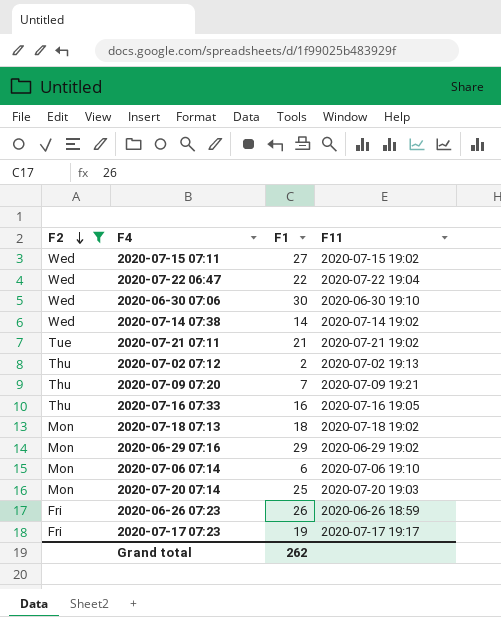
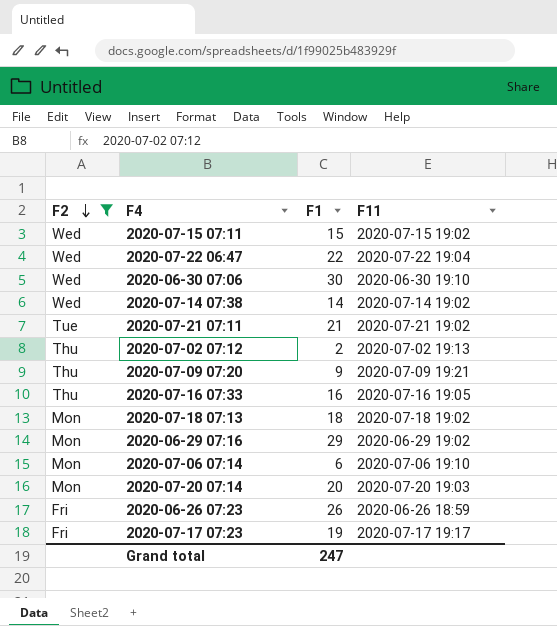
2020-07-15 07:11 | F1: 27 -> 15
2020-07-09 07:20 | F1: 7 -> 9
2020-07-20 07:14 | F1: 25 -> 20
Grand total | F1: 262 -> 247

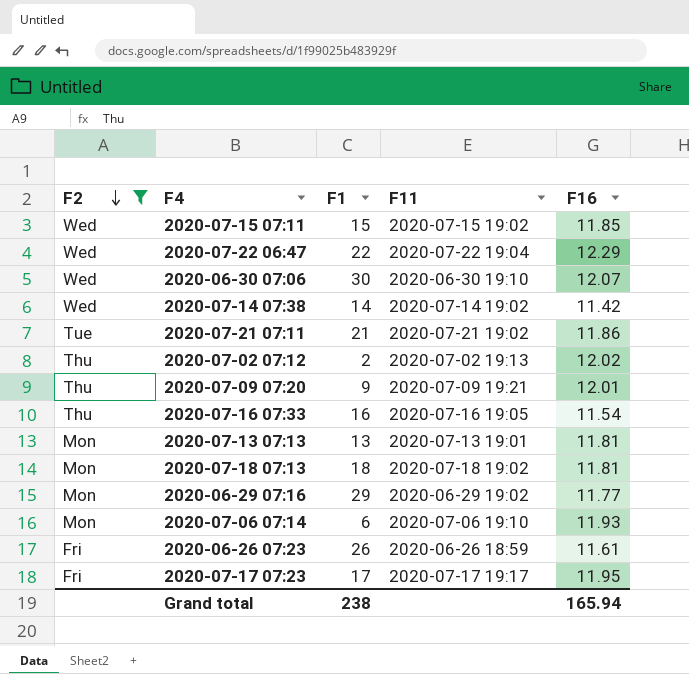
column F16 | position: none -> 5
row 2020-07-20 07:14: Mon | 20 | 2020-07-20 19:03 -> none
row 2020-07-13 07:13: none -> Mon | 13 | 2020-07-13 19:01 | 11.81
2020-07-17 07:23 | F1: 19 -> 17
Grand total | F1: 247 -> 238

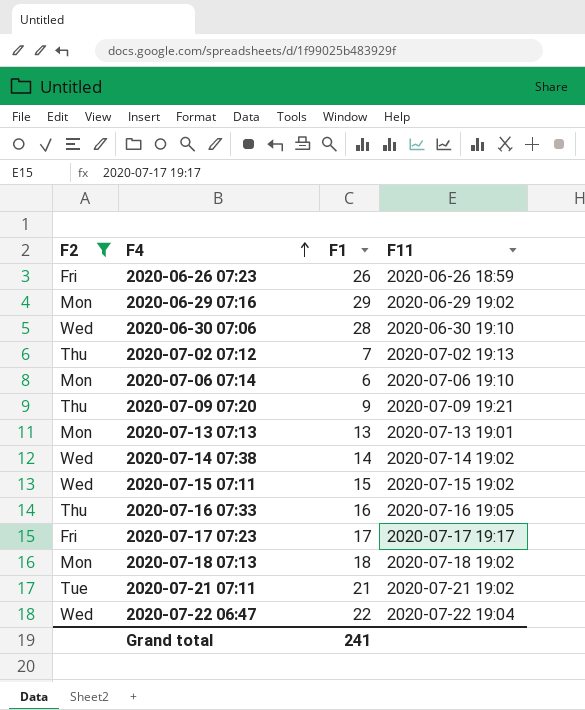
row order: F2 descending -> F4 ascending
column F16 | position: 5 -> none
2020-06-30 07:06 | F1: 30 -> 28
2020-07-02 07:12 | F1: 2 -> 7
Grand total | F1: 238 -> 241

